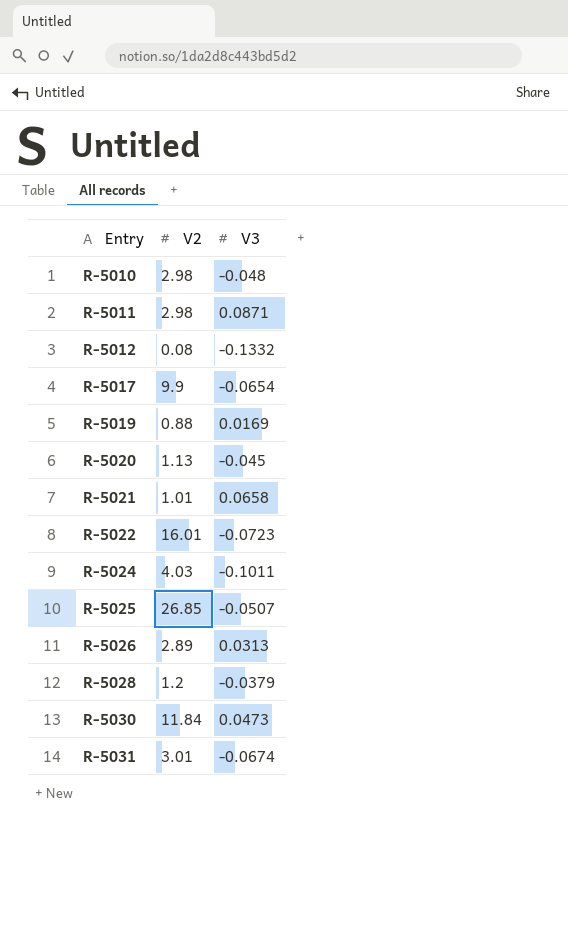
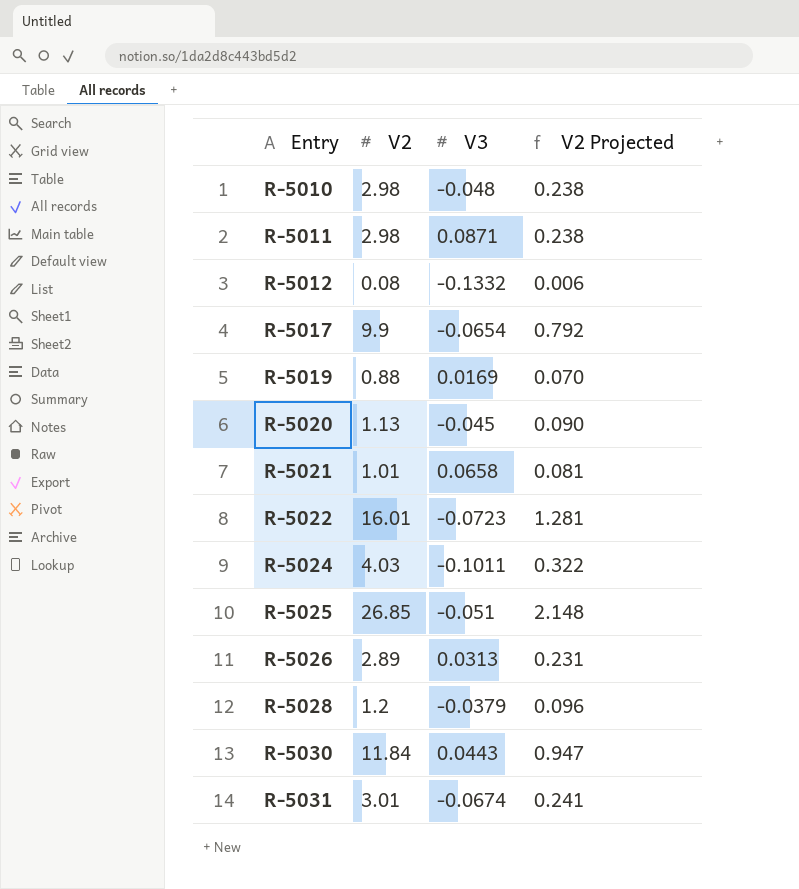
column V2 Projected | formula: none -> [V2] * 0.08
R-5025 | V3: -0.0507 -> -0.051
R-5030 | V3: 0.0473 -> 0.0443

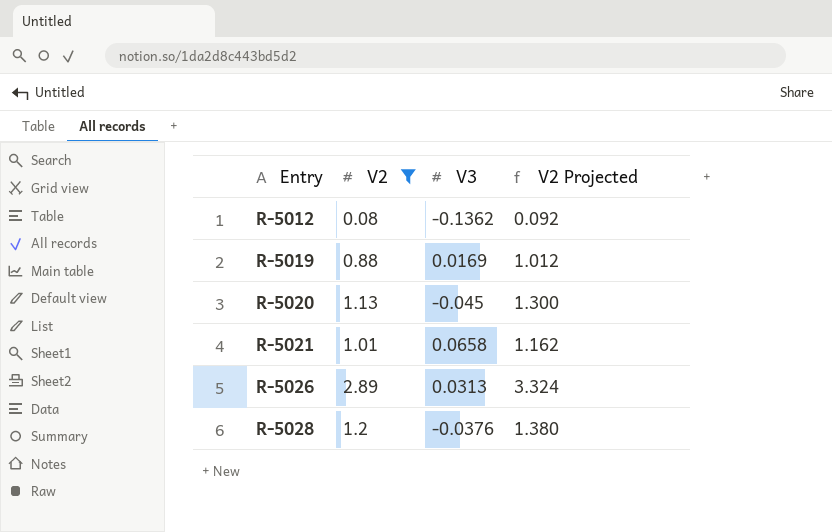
filter: none -> V2 <= 2.89
column V2 Projected | formula: [V2] * 0.08 -> [V2] * 1.15
R-5012 | V3: -0.1332 -> -0.1362
R-5028 | V3: -0.0379 -> -0.0376

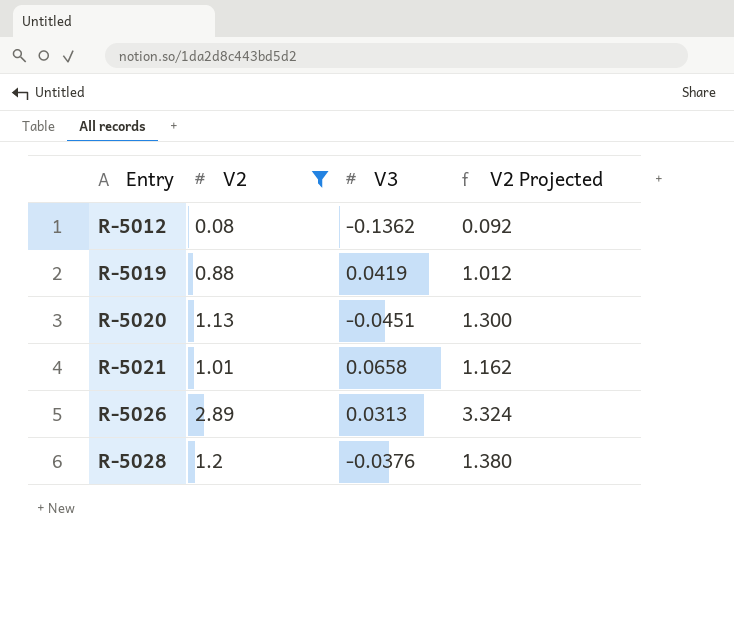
R-5019 | V3: 0.0169 -> 0.0419
R-5020 | V3: -0.045 -> -0.0451

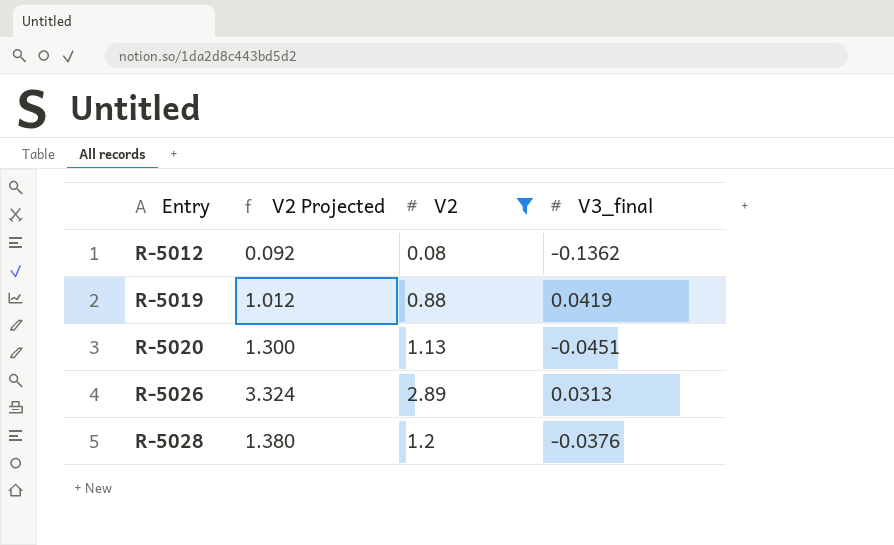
column V2 Projected | position: 4 -> 2
column name: V3 -> V3_final
row R-5021: 1.01 | 0.0658 | 1.162 -> none

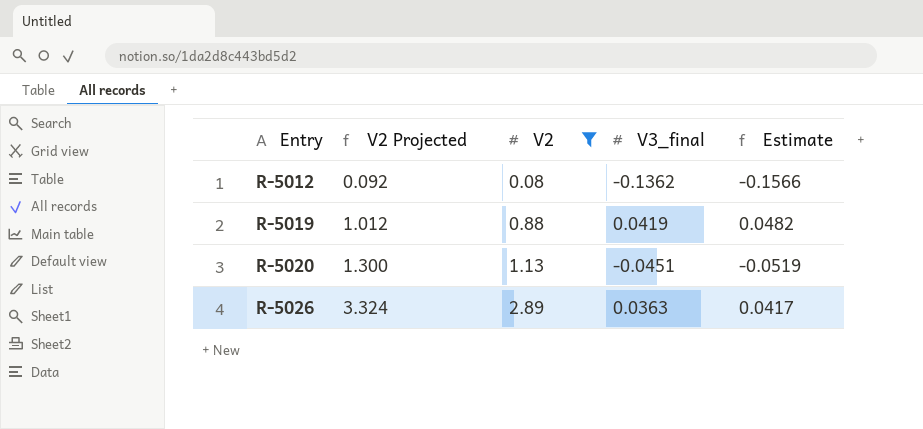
column Estimate | formula: none -> [V3_final] * 1.15
row R-5028: 1.380 | 1.2 | -0.0376 -> none
R-5026 | V3_final: 0.0313 -> 0.0363

